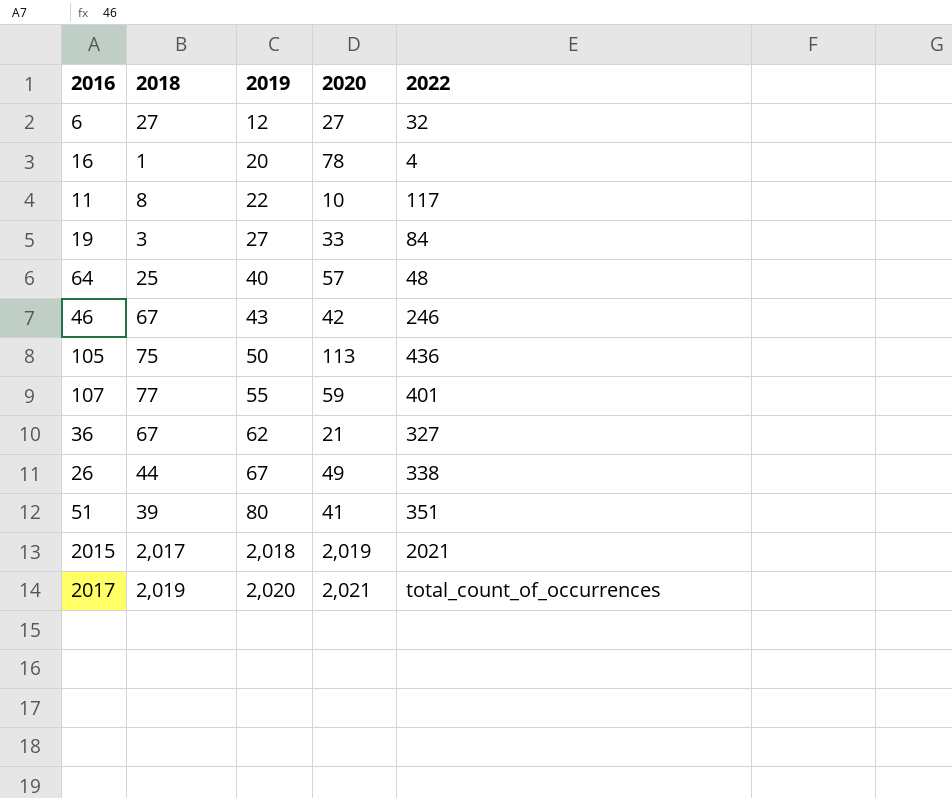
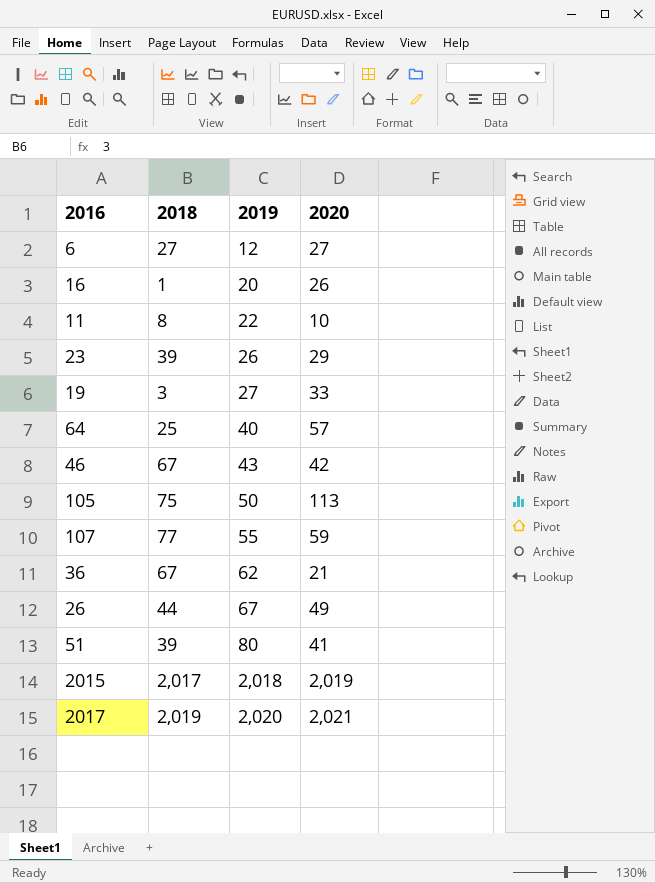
column 2022 | position: 5 -> none
16 | 2020: 78 -> 26
row 23: none -> 39 | 26 | 29

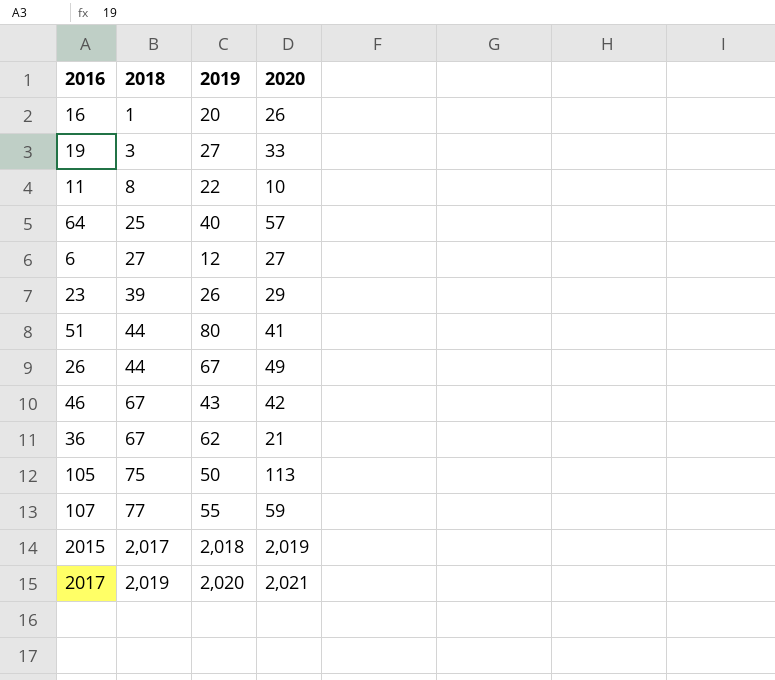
row order: 2019 ascending -> 2018 ascending
51 | 2018: 39 -> 44

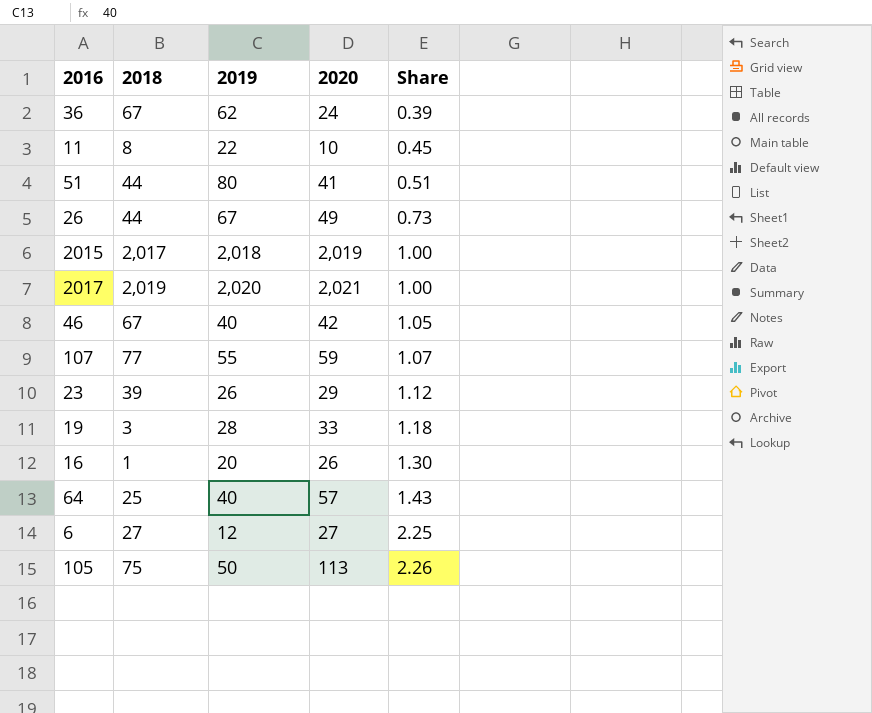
row order: 2018 ascending -> Share ascending
column Share | formula: none -> [2020] / [2019]
36 | 2020: 21 -> 24
46 | 2019: 43 -> 40
19 | 2019: 27 -> 28

